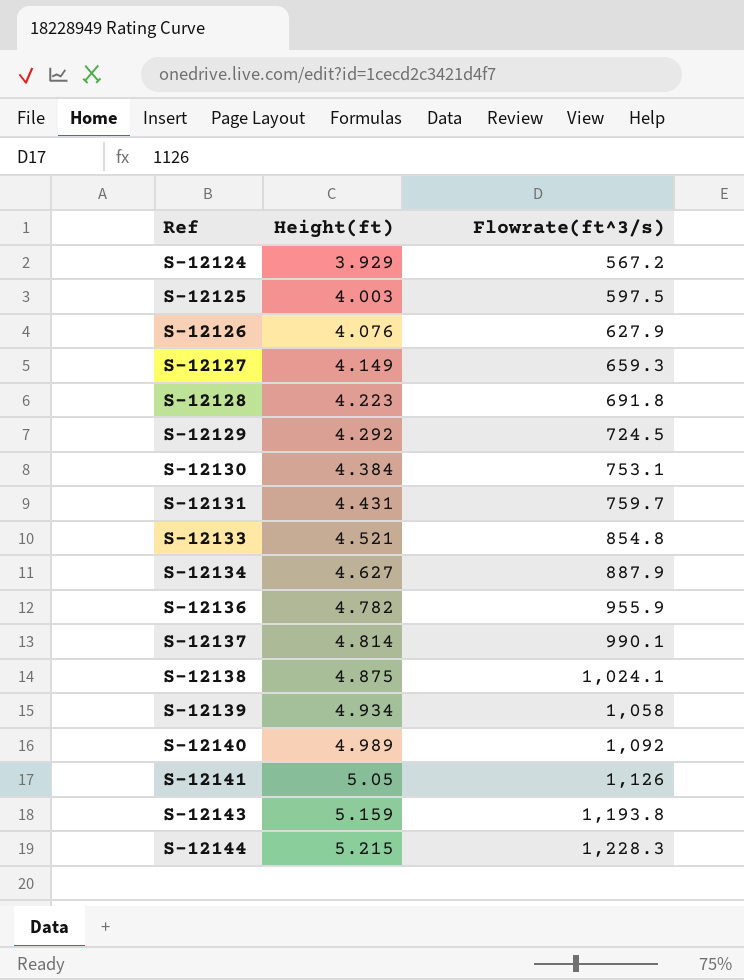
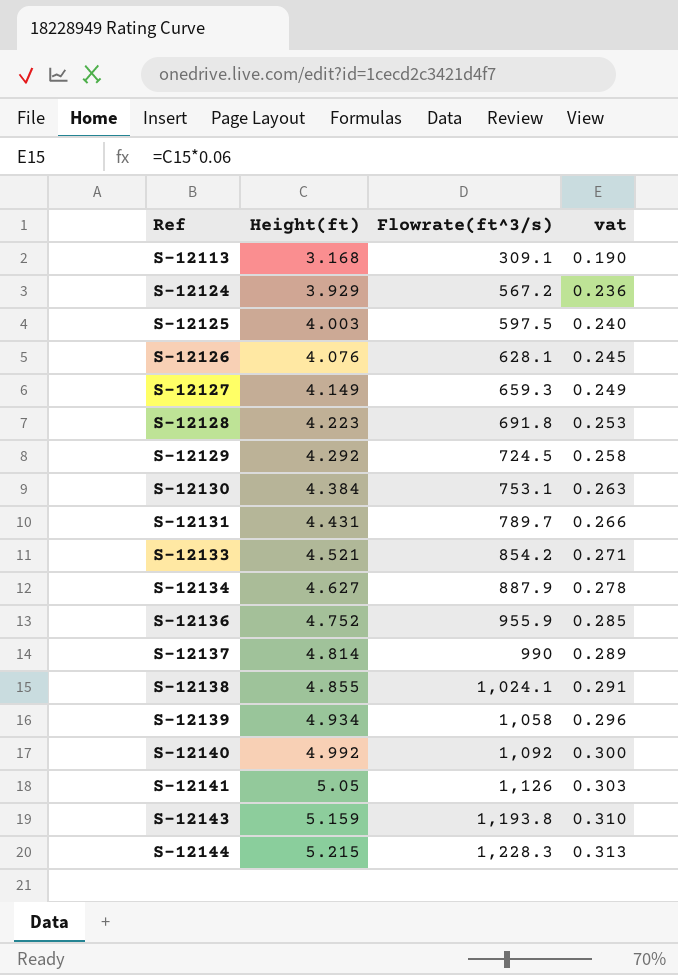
column vat | formula: none -> [Height(ft)] * 0.06
row S-12113: none -> 3.168 | 309.1 | 0.190
S-12126 | Flowrate(ft^3/s): 627.9 -> 628.1
S-12131 | Flowrate(ft^3/s): 759.7 -> 789.7
S-12133 | Flowrate(ft^3/s): 854.8 -> 854.2
S-12136 | Height(ft): 4.782 -> 4.752
S-12137 | Flowrate(ft^3/s): 990.1 -> 990
S-12138 | Height(ft): 4.875 -> 4.855
S-12140 | Height(ft): 4.989 -> 4.992

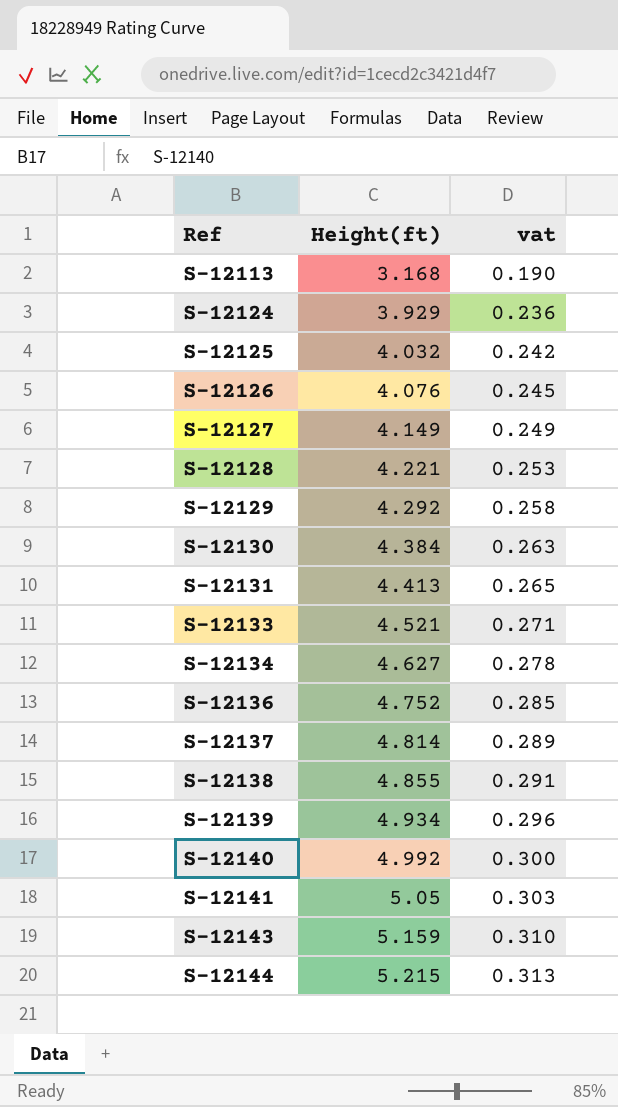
column Flowrate(ft^3/s) | position: 3 -> none
S-12125 | Height(ft): 4.003 -> 4.032
S-12125 | vat: 0.240 -> 0.242
S-12128 | Height(ft): 4.223 -> 4.221
S-12131 | Height(ft): 4.431 -> 4.413
S-12131 | vat: 0.266 -> 0.265

